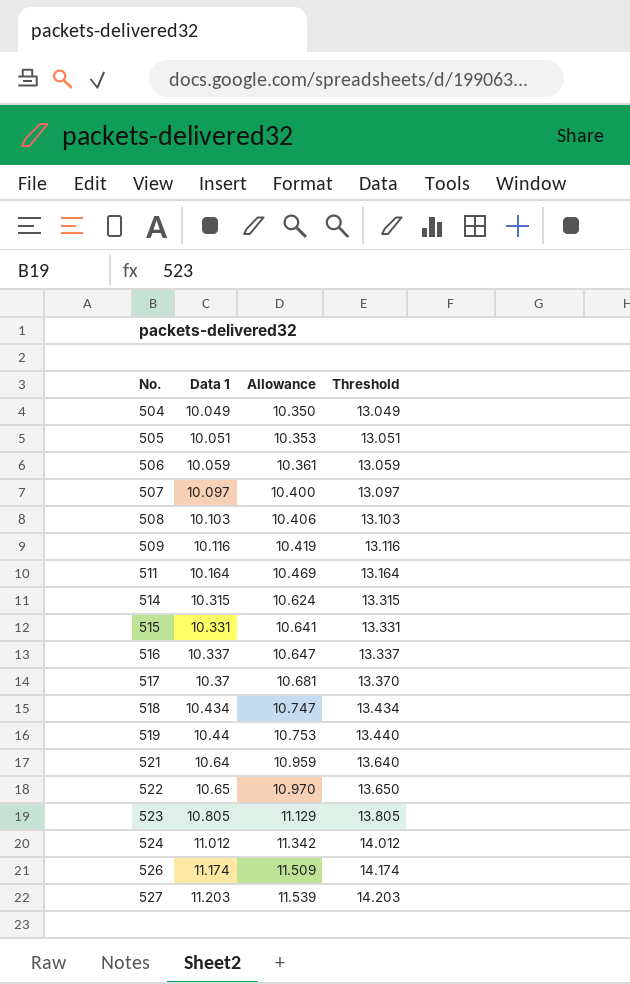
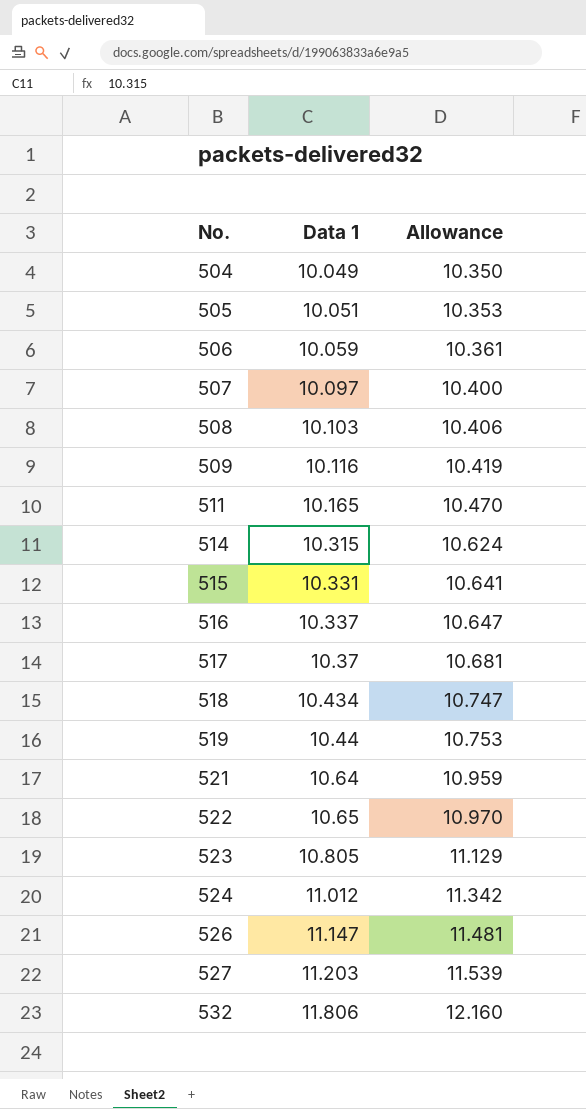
column Threshold | formula: [Data 1] + 3 -> none
511 | Data 1: 10.164 -> 10.165
511 | Allowance: 10.469 -> 10.470
526 | Data 1: 11.174 -> 11.147
526 | Allowance: 11.509 -> 11.481
row 532: none -> 11.806 | 12.160

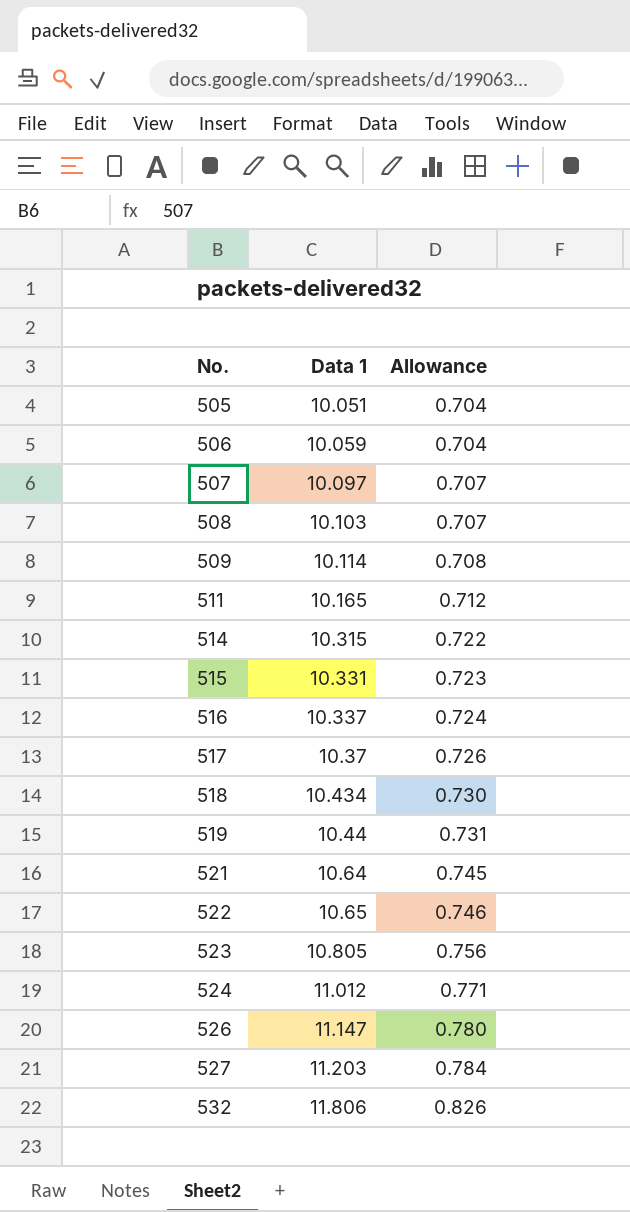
column Allowance | formula: [Data 1] * 1.03 -> [Data 1] * 0.07
row 504: 10.049 | 10.350 -> none
509 | Data 1: 10.116 -> 10.114

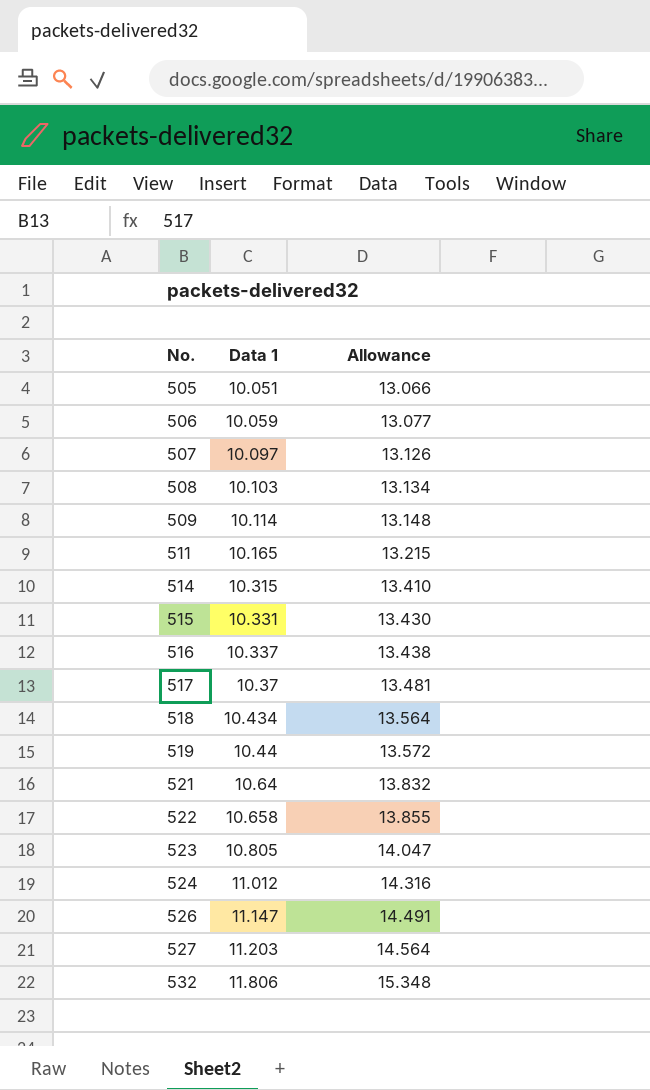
column Allowance | formula: [Data 1] * 0.07 -> [Data 1] * 1.3
522 | Data 1: 10.65 -> 10.658

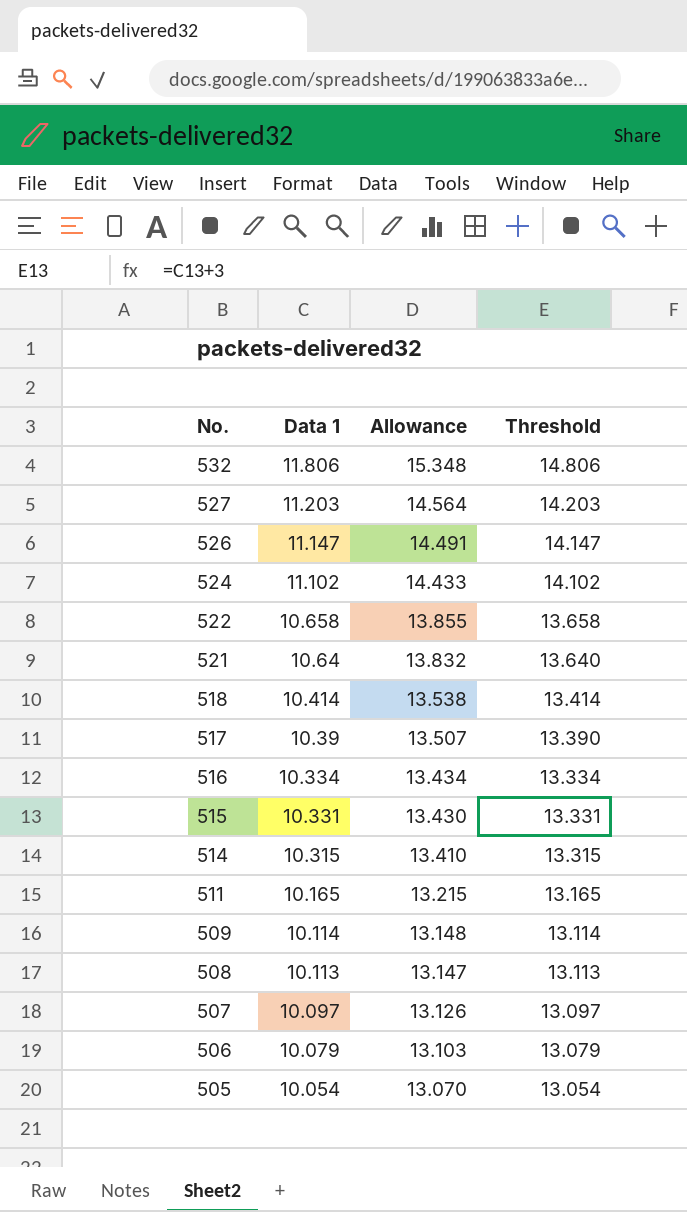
row order: No. ascending -> No. descending
column Threshold | formula: none -> [Data 1] + 3
row 519: 10.44 | 13.572 -> none
row 523: 10.805 | 14.047 -> none
524 | Data 1: 11.012 -> 11.102
524 | Allowance: 14.316 -> 14.433
518 | Data 1: 10.434 -> 10.414
518 | Allowance: 13.564 -> 13.538
517 | Data 1: 10.37 -> 10.39
517 | Allowance: 13.481 -> 13.507
516 | Data 1: 10.337 -> 10.334
516 | Allowance: 13.438 -> 13.434
508 | Data 1: 10.103 -> 10.113
508 | Allowance: 13.134 -> 13.147
506 | Data 1: 10.059 -> 10.079
506 | Allowance: 13.077 -> 13.103
505 | Data 1: 10.051 -> 10.054
505 | Allowance: 13.066 -> 13.070

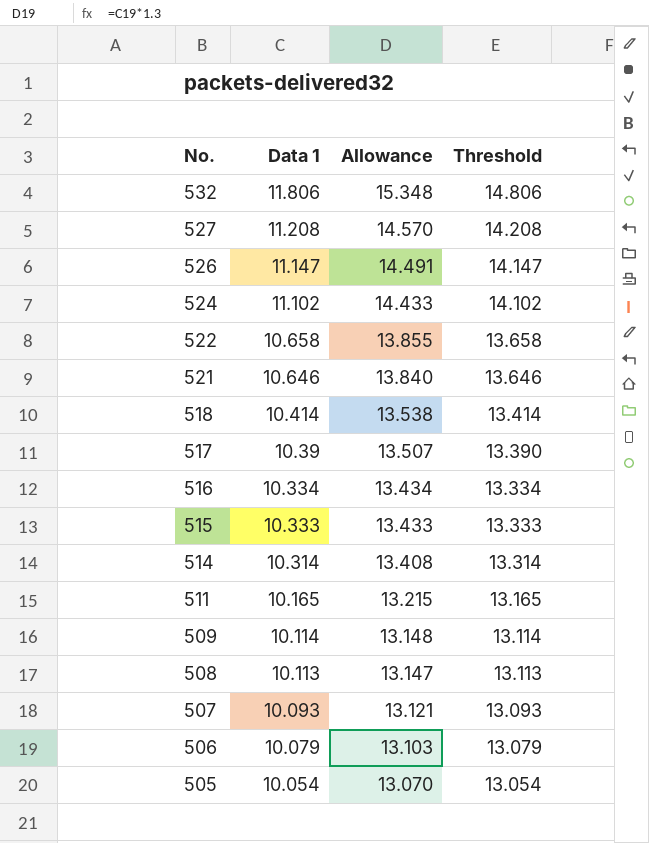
527 | Data 1: 11.203 -> 11.208
527 | Allowance: 14.564 -> 14.570
527 | Threshold: 14.203 -> 14.208
521 | Data 1: 10.64 -> 10.646
521 | Allowance: 13.832 -> 13.840
521 | Threshold: 13.640 -> 13.646
515 | Data 1: 10.331 -> 10.333
515 | Allowance: 13.430 -> 13.433
515 | Threshold: 13.331 -> 13.333
514 | Data 1: 10.315 -> 10.314
514 | Allowance: 13.410 -> 13.408
514 | Threshold: 13.315 -> 13.314
507 | Data 1: 10.097 -> 10.093
507 | Allowance: 13.126 -> 13.121
507 | Threshold: 13.097 -> 13.093

